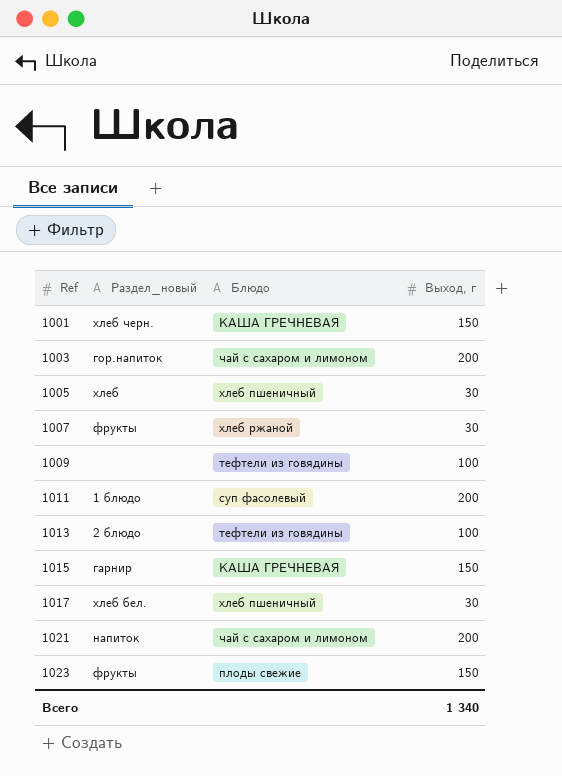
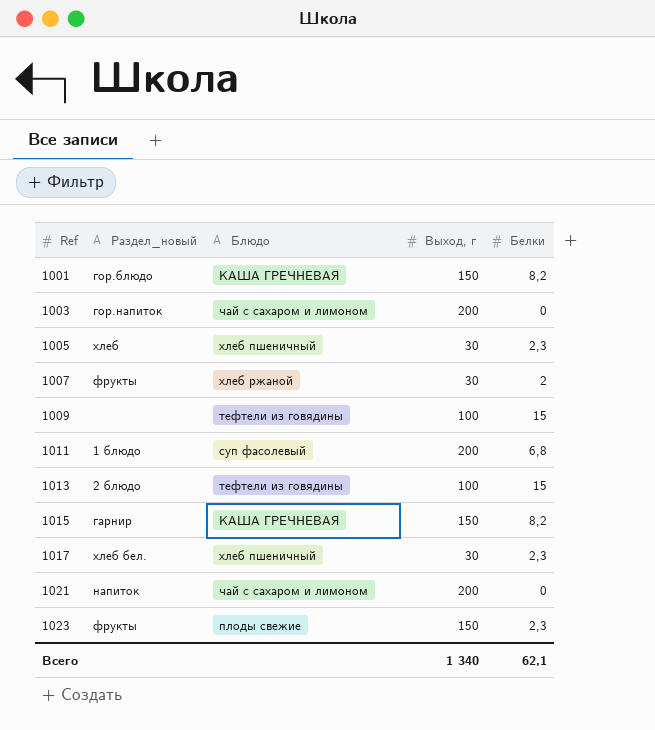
column Белки | position: none -> 5
1001 | Раздел_новый: хлеб черн. -> гор.блюдо

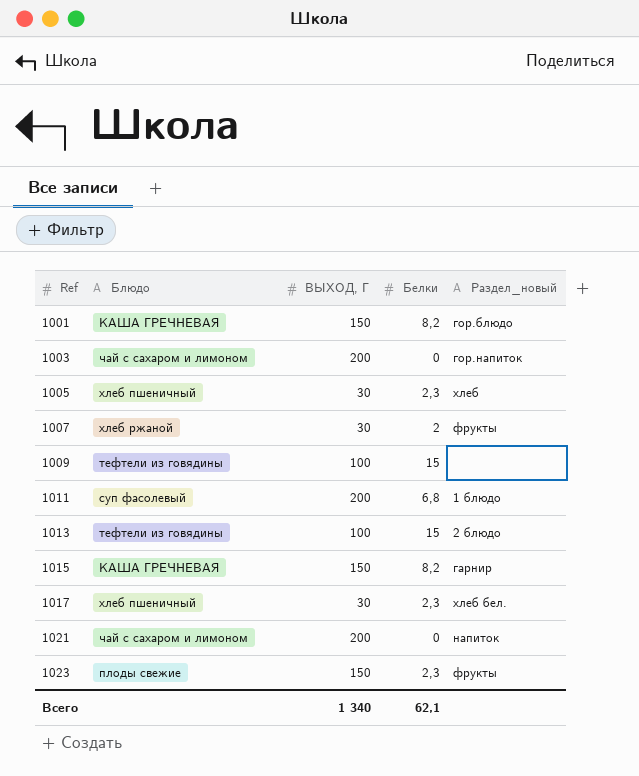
column name: Выход, г -> ВЫХОД, Г
column Раздел_новый | position: 2 -> 5

